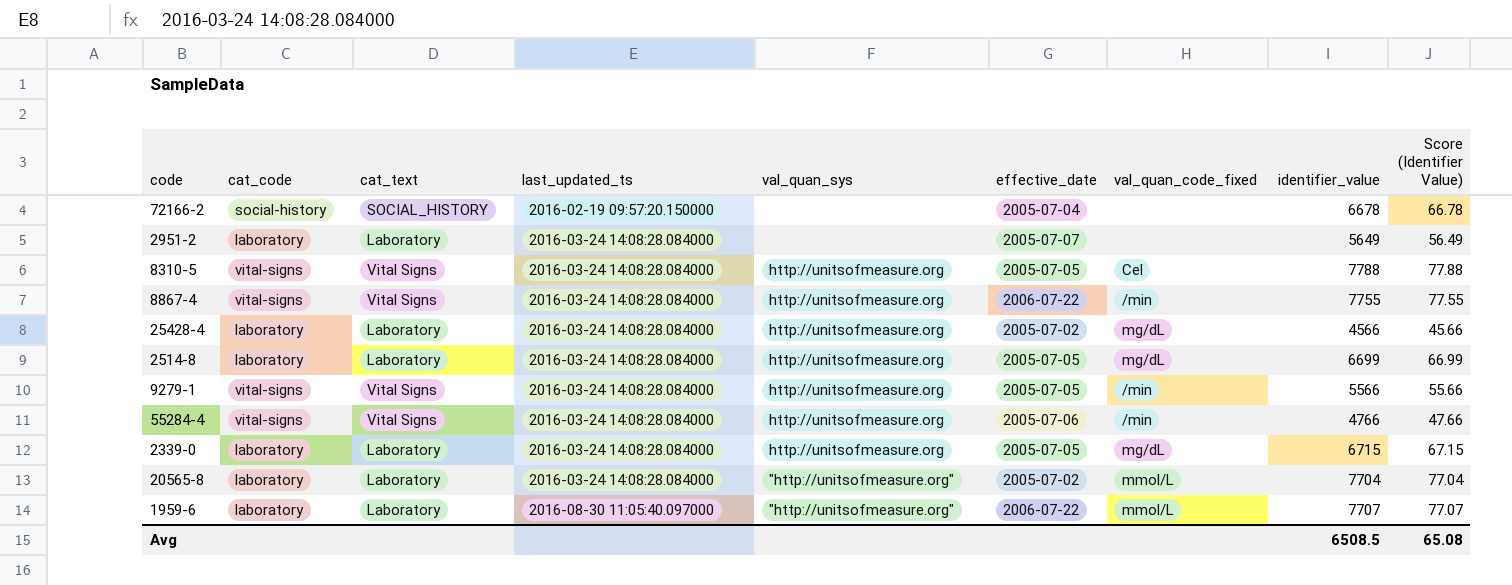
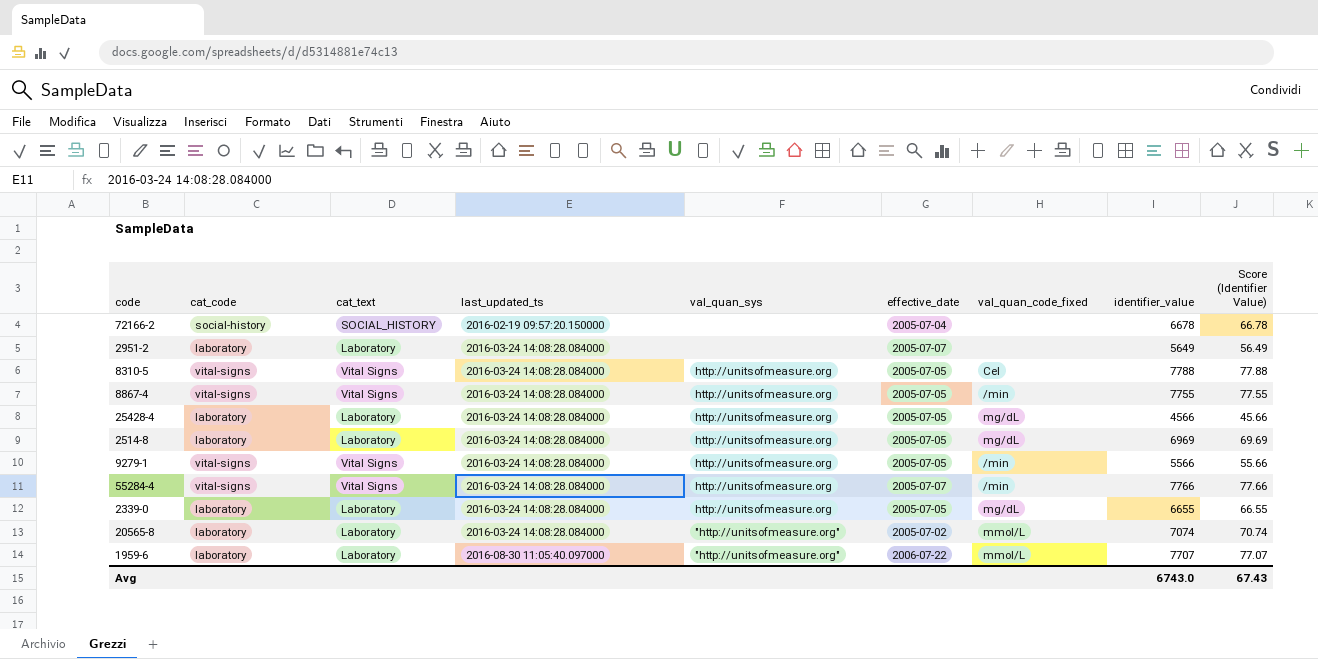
8867-4 | effective_date: 2006-07-22 -> 2005-07-05
25428-4 | effective_date: 2005-07-02 -> 2005-07-05
2514-8 | identifier_value: 6699 -> 6969
2514-8 | Score (Identifier Value): 66.99 -> 69.69
55284-4 | effective_date: 2005-07-06 -> 2005-07-07
55284-4 | identifier_value: 4766 -> 7766
55284-4 | Score (Identifier Value): 47.66 -> 77.66
2339-0 | identifier_value: 6715 -> 6655
2339-0 | Score (Identifier Value): 67.15 -> 66.55
20565-8 | identifier_value: 7704 -> 7074
20565-8 | Score (Identifier Value): 77.04 -> 70.74
Avg | identifier_value: 6508.5 -> 6743.0
Avg | Score (Identifier Value): 65.08 -> 67.43

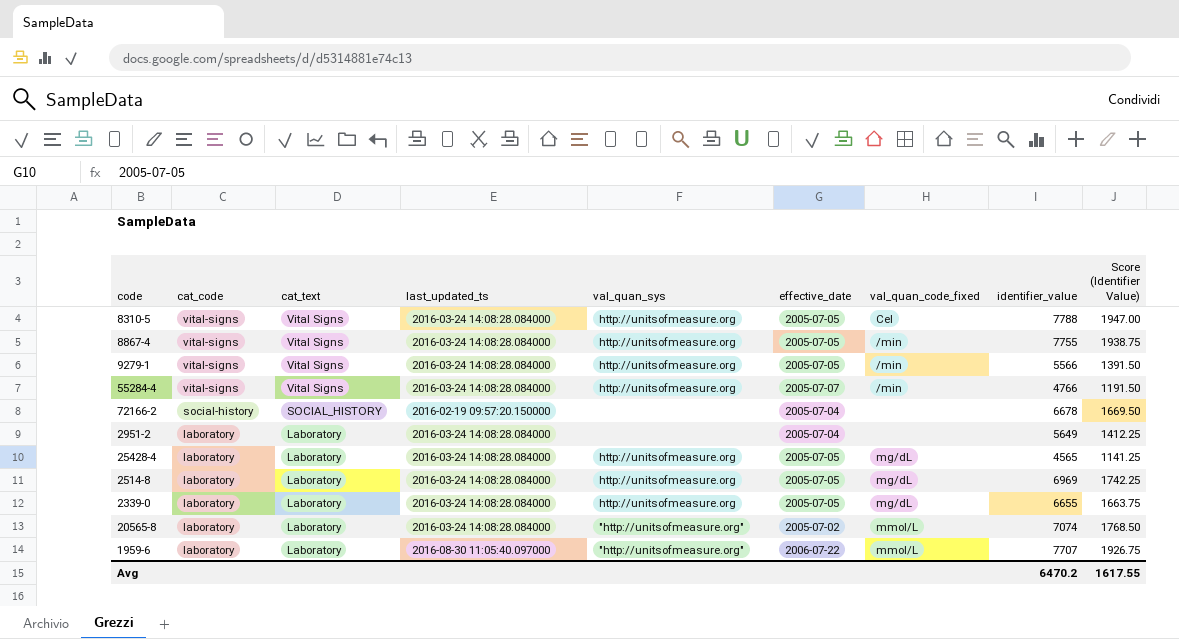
row order: last_updated_ts ascending -> cat_code descending
column Score (Identifier Value) | formula: [identifier_value] * 0.01 -> [identifier_value] * 0.25
55284-4 | identifier_value: 7766 -> 4766
2951-2 | effective_date: 2005-07-07 -> 2005-07-04
25428-4 | identifier_value: 4566 -> 4565
Avg | identifier_value: 6743.0 -> 6470.2
Avg | Score (Identifier Value): 67.43 -> 1617.55

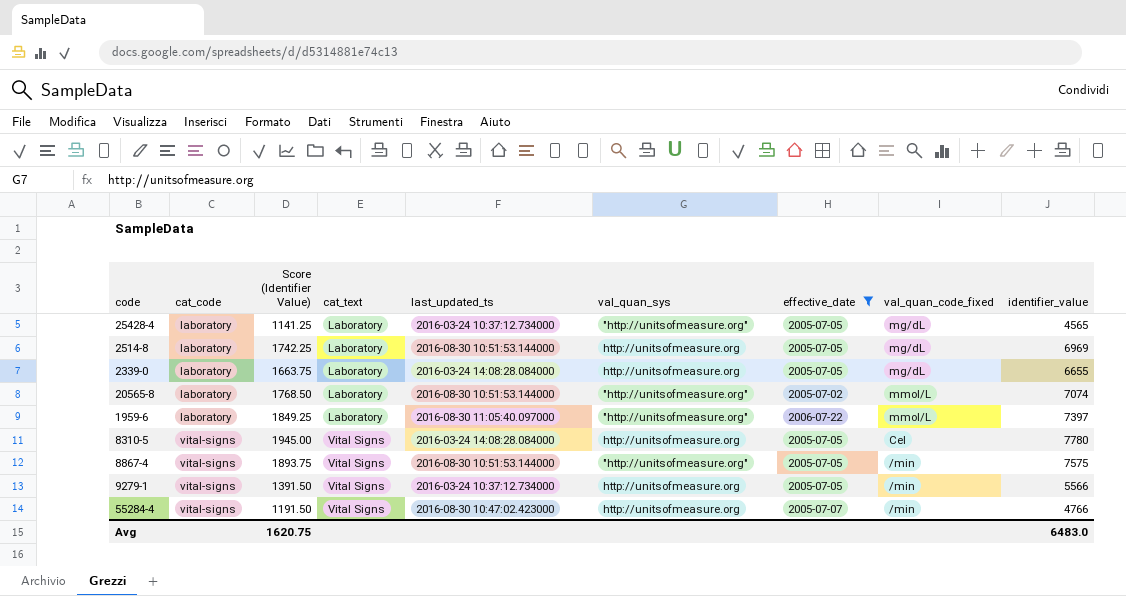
filter: none -> effective_date != 2005-07-04
row order: cat_code descending -> cat_code ascending
column Score (Identifier Value) | position: 9 -> 3
25428-4 | last_updated_ts: 2016-03-24 14:08:28.084000 -> 2016-03-24 10:37:12.734000
25428-4 | val_quan_sys: http://unitsofmeasure.org -> "http://unitsofmeasure.org"
2514-8 | last_updated_ts: 2016-03-24 14:08:28.084000 -> 2016-08-30 10:51:53.144000
20565-8 | last_updated_ts: 2016-03-24 14:08:28.084000 -> 2016-08-30 10:51:53.144000
1959-6 | Score (Identifier Value): 1926.75 -> 1849.25
1959-6 | identifier_value: 7707 -> 7397
8310-5 | Score (Identifier Value): 1947.00 -> 1945.00
8310-5 | identifier_value: 7788 -> 7780
8867-4 | Score (Identifier Value): 1938.75 -> 1893.75
8867-4 | last_updated_ts: 2016-03-24 14:08:28.084000 -> 2016-08-30 10:51:53.144000
8867-4 | val_quan_sys: http://unitsofmeasure.org -> "http://unitsofmeasure.org"
8867-4 | identifier_value: 7755 -> 7575
9279-1 | last_updated_ts: 2016-03-24 14:08:28.084000 -> 2016-03-24 10:37:12.734000
55284-4 | last_updated_ts: 2016-03-24 14:08:28.084000 -> 2016-08-30 10:47:02.423000
Avg | Score (Identifier Value): 1617.55 -> 1620.75
Avg | identifier_value: 6470.2 -> 6483.0

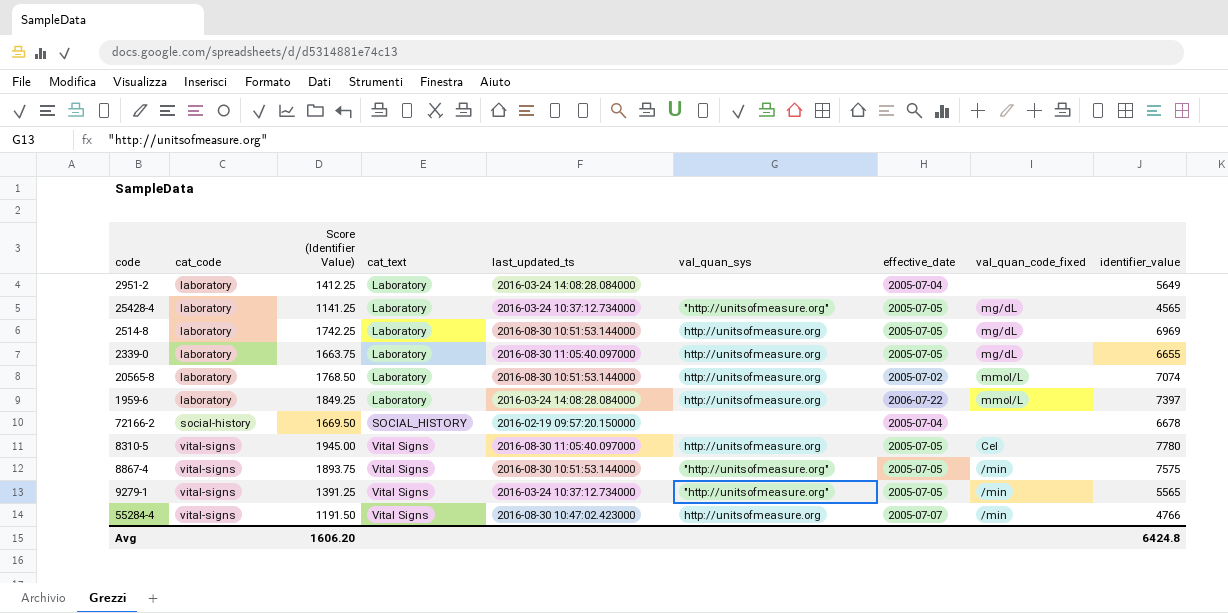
filter: effective_date != 2005-07-04 -> none
2339-0 | last_updated_ts: 2016-03-24 14:08:28.084000 -> 2016-08-30 11:05:40.097000
20565-8 | val_quan_sys: "http://unitsofmeasure.org" -> http://unitsofmeasure.org
1959-6 | last_updated_ts: 2016-08-30 11:05:40.097000 -> 2016-03-24 14:08:28.084000
1959-6 | val_quan_sys: "http://unitsofmeasure.org" -> http://unitsofmeasure.org
8310-5 | last_updated_ts: 2016-03-24 14:08:28.084000 -> 2016-08-30 11:05:40.097000
9279-1 | Score (Identifier Value): 1391.50 -> 1391.25
9279-1 | val_quan_sys: http://unitsofmeasure.org -> "http://unitsofmeasure.org"
9279-1 | identifier_value: 5566 -> 5565
Avg | Score (Identifier Value): 1620.75 -> 1606.20
Avg | identifier_value: 6483.0 -> 6424.8

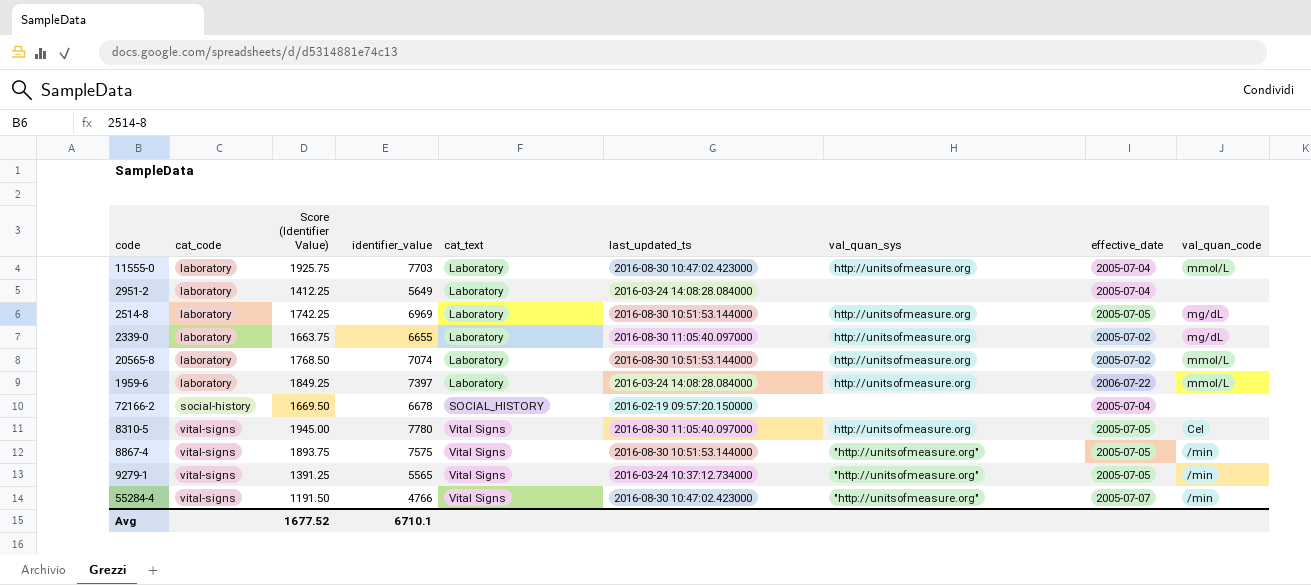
column identifier_value | position: 9 -> 4
column name: val_quan_code_fixed -> val_quan_code
row 25428-4: laboratory | 1141.25 | Laboratory | 2016-03-24 10:37:12.734000 | "http://unitsofmeasure.org" | 2005-07-05 | mg/dL | 4565 -> none
row 11555-0: none -> laboratory | 1925.75 | 7703 | Laboratory | 2016-08-30 10:47:02.423000 | http://unitsofmeasure.org | 2005-07-04 | mmol/L
2339-0 | effective_date: 2005-07-05 -> 2005-07-02
55284-4 | val_quan_sys: http://unitsofmeasure.org -> "http://unitsofmeasure.org"
Avg | Score (Identifier Value): 1606.20 -> 1677.52
Avg | identifier_value: 6424.8 -> 6710.1

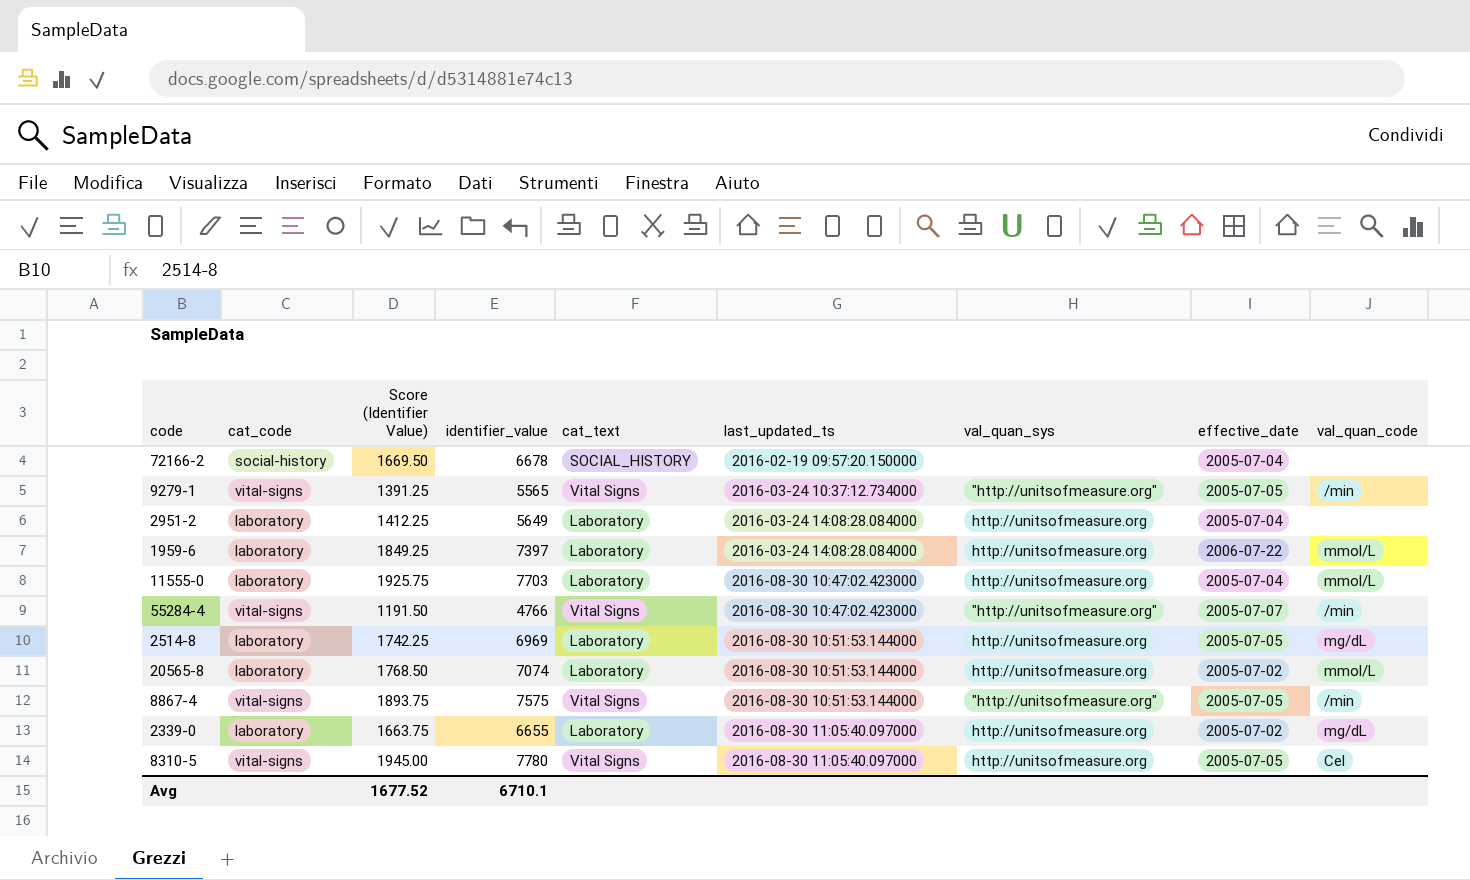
row order: cat_code ascending -> last_updated_ts ascending
2951-2 | val_quan_sys: none -> http://unitsofmeasure.org

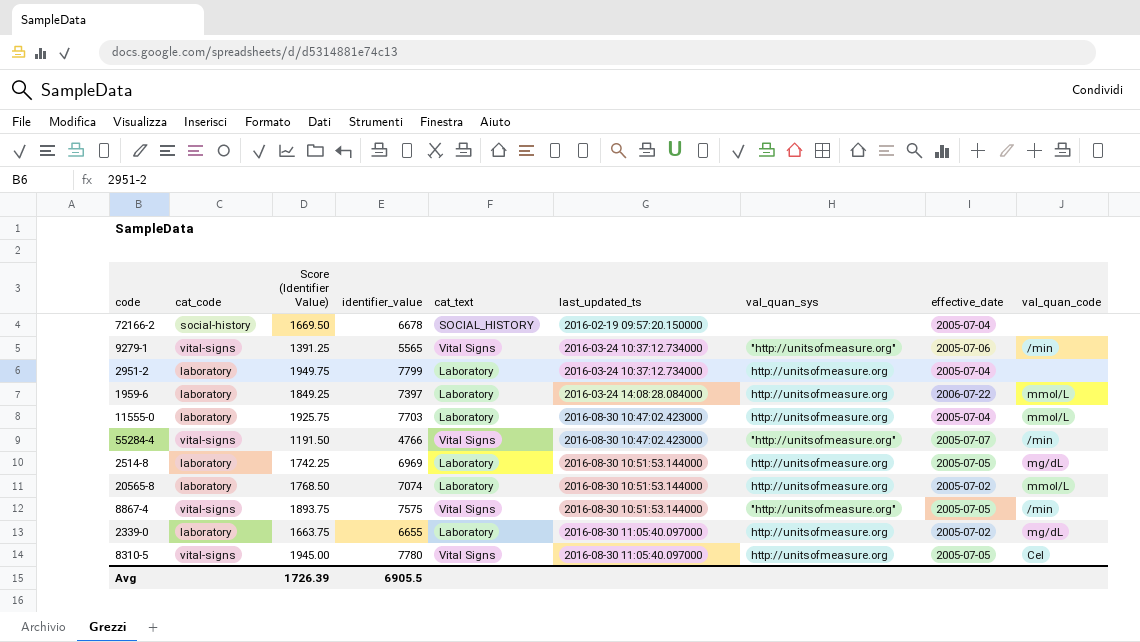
9279-1 | effective_date: 2005-07-05 -> 2005-07-06
2951-2 | Score (Identifier Value): 1412.25 -> 1949.75
2951-2 | identifier_value: 5649 -> 7799
2951-2 | last_updated_ts: 2016-03-24 14:08:28.084000 -> 2016-03-24 10:37:12.734000
Avg | Score (Identifier Value): 1677.52 -> 1726.39
Avg | identifier_value: 6710.1 -> 6905.5

